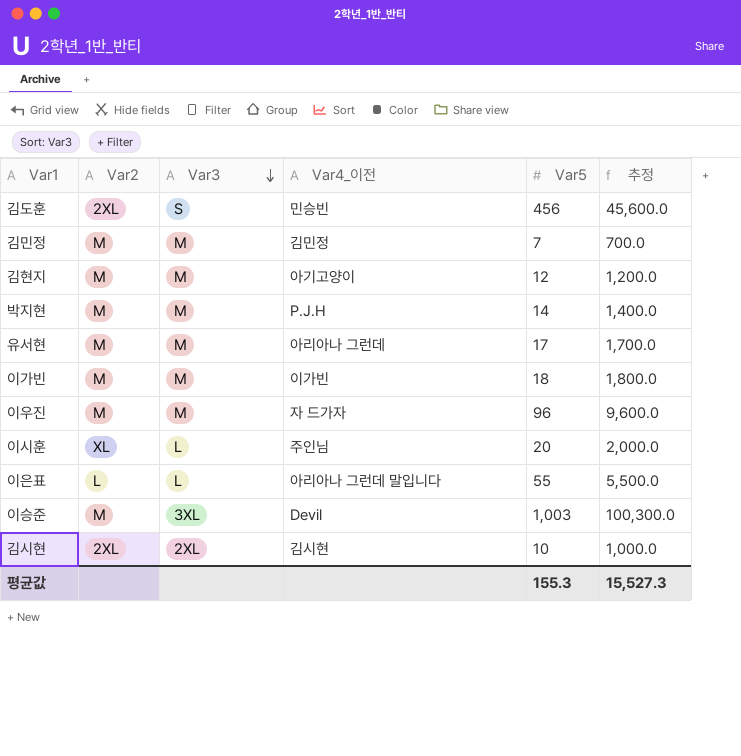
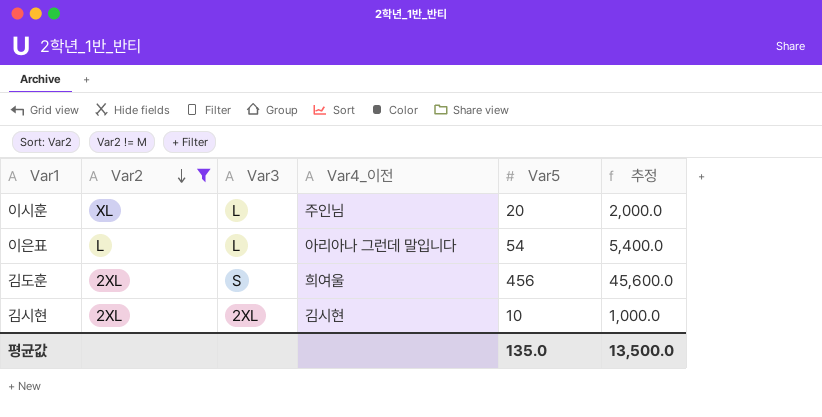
filter: none -> Var2 != M
row order: Var3 descending -> Var2 descending
이은표 | Var5: 55 -> 54
이은표 | 추정: 5,500.0 -> 5,400.0
김도훈 | Var4_이전: 민승빈 -> 희여울
평균값 | Var5: 155.3 -> 135.0
평균값 | 추정: 15,527.3 -> 13,500.0

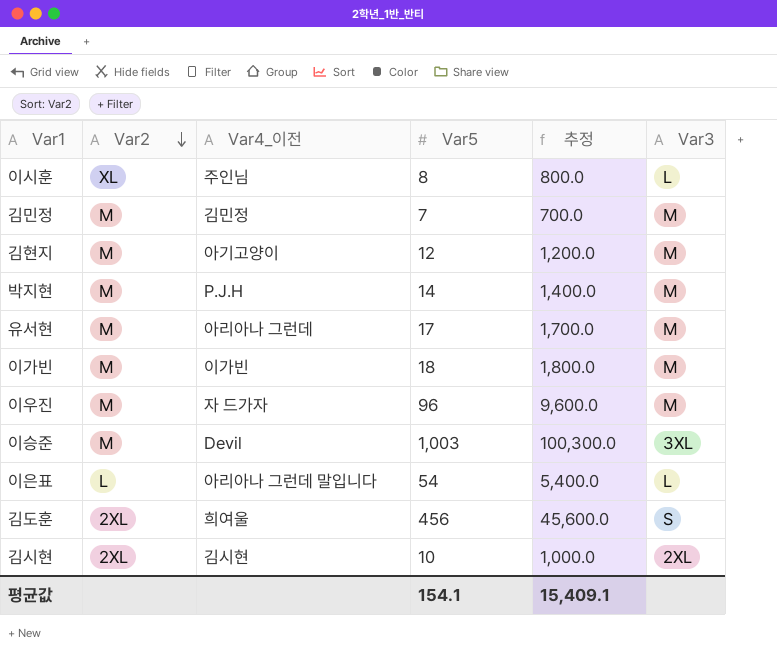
filter: Var2 != M -> none
column Var3 | position: 3 -> 6
이시훈 | Var5: 20 -> 8
이시훈 | 추정: 2,000.0 -> 800.0
평균값 | Var5: 135.0 -> 154.1
평균값 | 추정: 13,500.0 -> 15,409.1

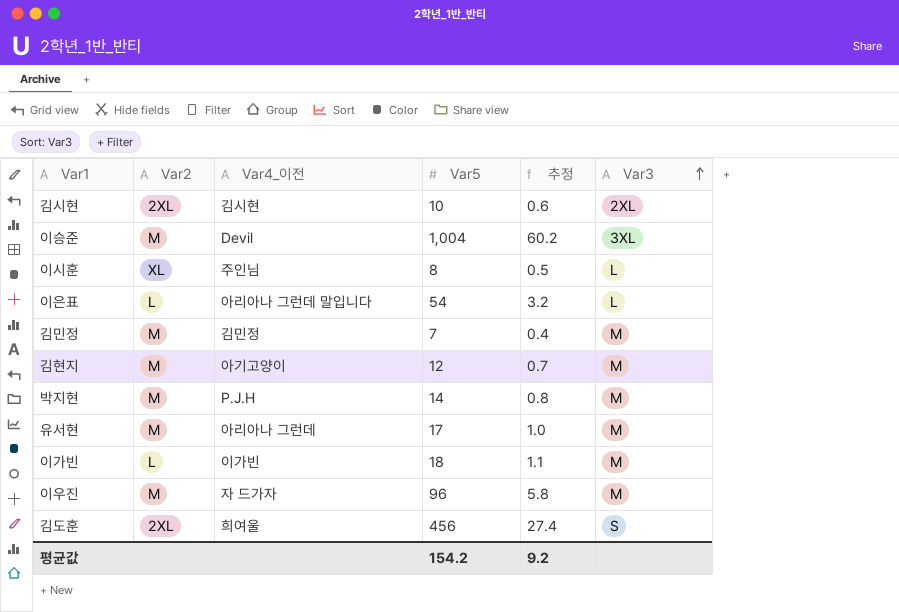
row order: Var2 descending -> Var3 ascending
column 추정 | formula: [Var5] * 100 -> [Var5] * 0.06
이승준 | Var5: 1,003 -> 1,004
이가빈 | Var2: M -> L
평균값 | Var5: 154.1 -> 154.2
평균값 | 추정: 15,409.1 -> 9.2

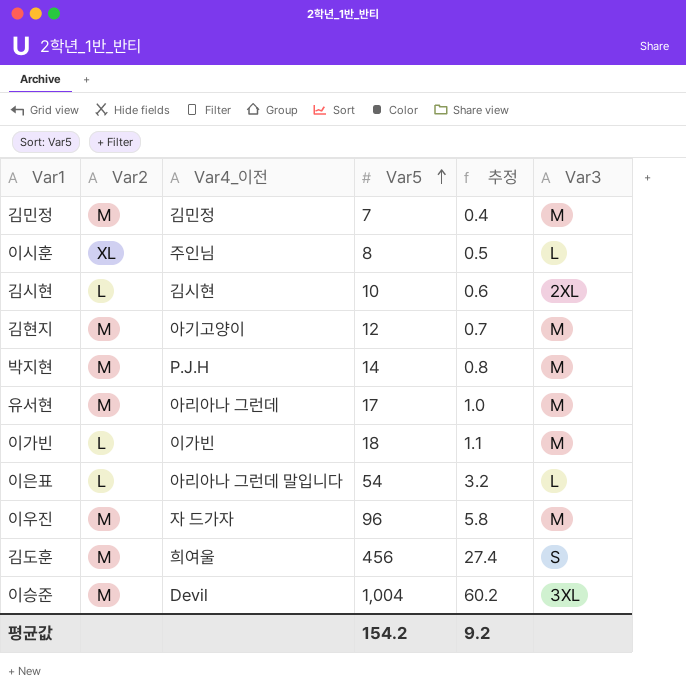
row order: Var3 ascending -> Var5 ascending
김시현 | Var2: 2XL -> L
김도훈 | Var2: 2XL -> M

